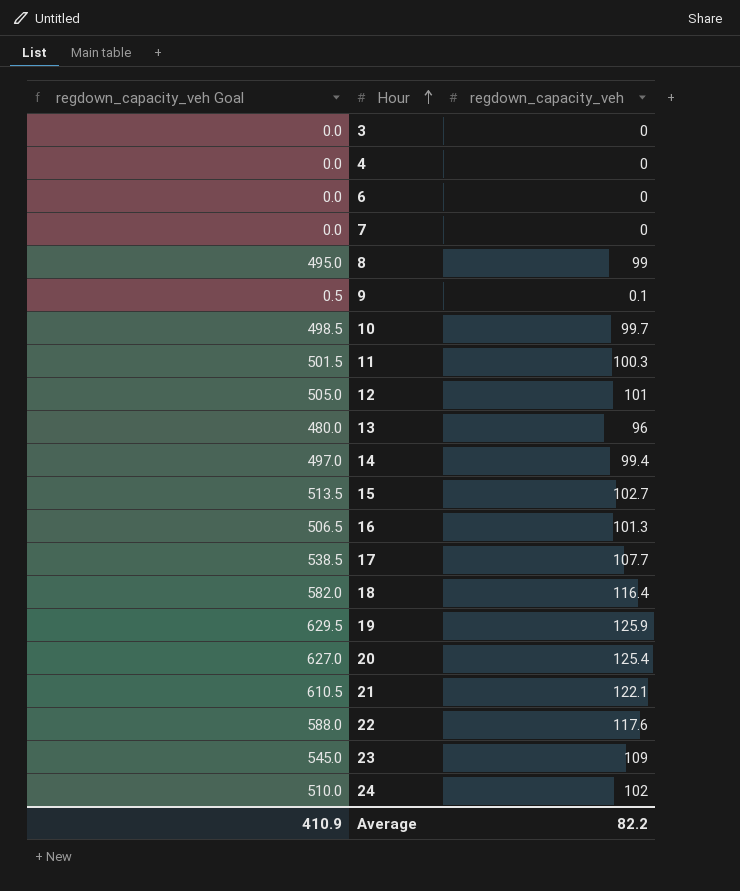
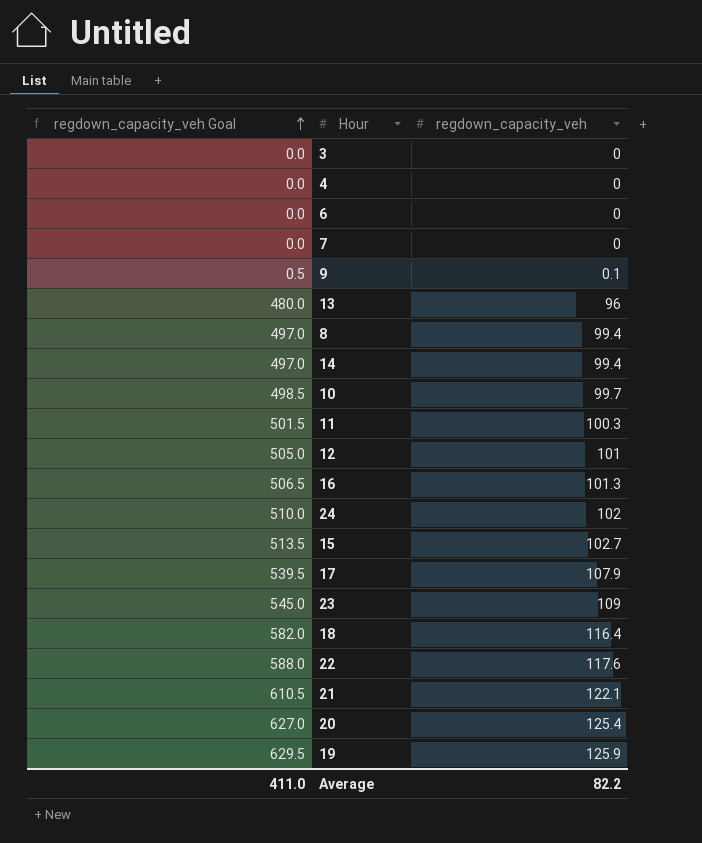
row order: Hour ascending -> regdown_capacity_veh Goal ascending
8 | regdown_capacity_veh Goal: 495.0 -> 497.0
8 | regdown_capacity_veh: 99 -> 99.4
17 | regdown_capacity_veh Goal: 538.5 -> 539.5
17 | regdown_capacity_veh: 107.7 -> 107.9
Average | regdown_capacity_veh Goal: 410.9 -> 411.0

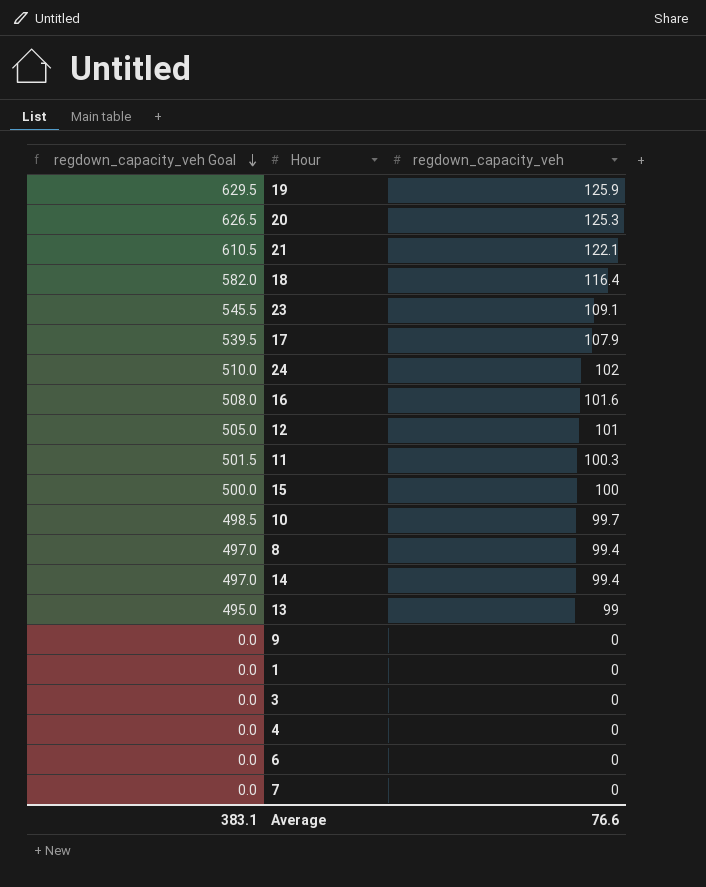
row order: regdown_capacity_veh Goal ascending -> regdown_capacity_veh Goal descending
row 22: 588.0 | 117.6 -> none
20 | regdown_capacity_veh Goal: 627.0 -> 626.5
20 | regdown_capacity_veh: 125.4 -> 125.3
23 | regdown_capacity_veh Goal: 545.0 -> 545.5
23 | regdown_capacity_veh: 109 -> 109.1
16 | regdown_capacity_veh Goal: 506.5 -> 508.0
16 | regdown_capacity_veh: 101.3 -> 101.6
15 | regdown_capacity_veh Goal: 513.5 -> 500.0
15 | regdown_capacity_veh: 102.7 -> 100
13 | regdown_capacity_veh Goal: 480.0 -> 495.0
13 | regdown_capacity_veh: 96 -> 99
9 | regdown_capacity_veh Goal: 0.5 -> 0.0
9 | regdown_capacity_veh: 0.1 -> 0
row 1: none -> 0.0 | 0
Average | regdown_capacity_veh Goal: 411.0 -> 383.1
Average | regdown_capacity_veh: 82.2 -> 76.6

